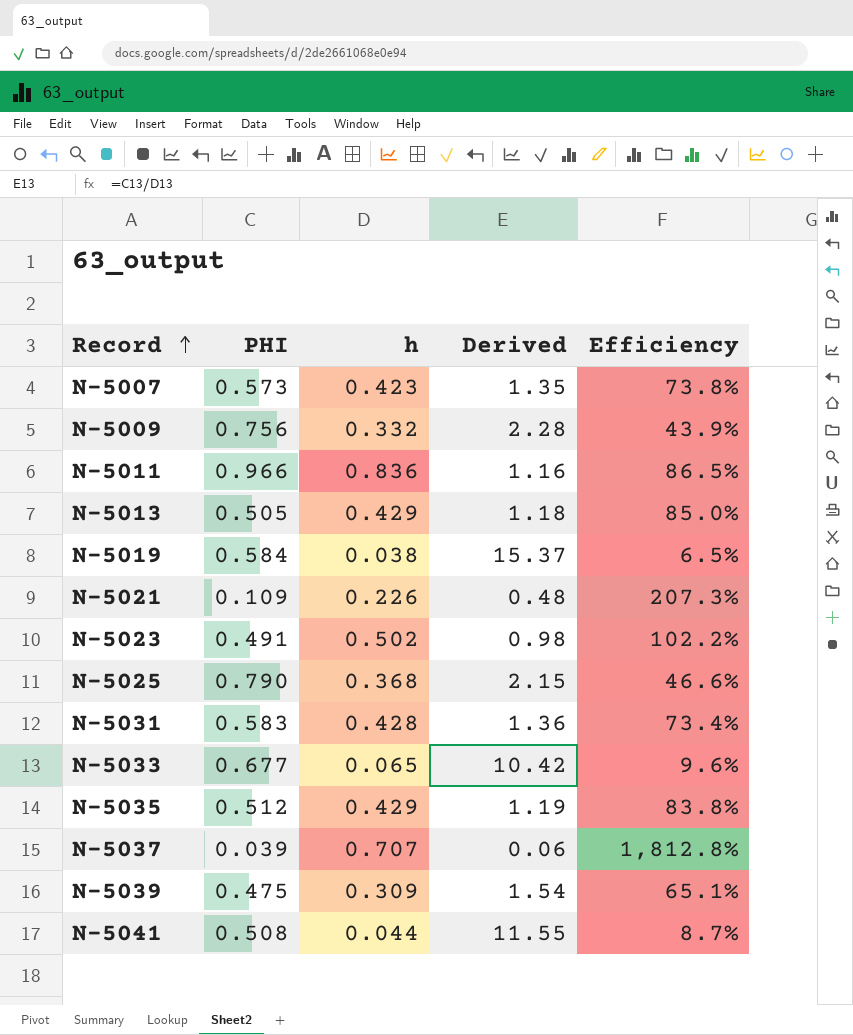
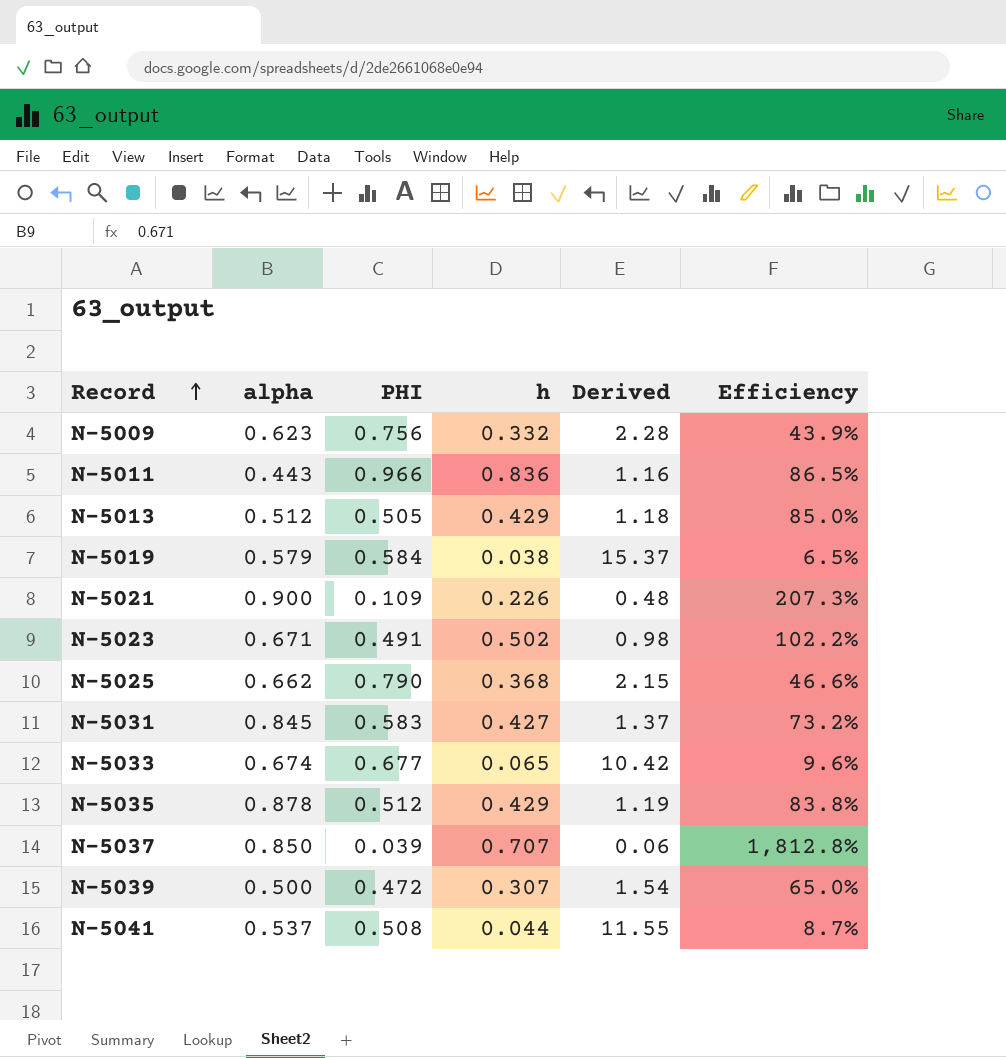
column alpha | position: none -> 2
row N-5007: 0.573 | 0.423 | 1.35 | 73.8% -> none
N-5031 | h: 0.428 -> 0.427
N-5031 | Derived: 1.36 -> 1.37
N-5031 | Efficiency: 73.4% -> 73.2%
N-5039 | PHI: 0.475 -> 0.472
N-5039 | h: 0.309 -> 0.307
N-5039 | Efficiency: 65.1% -> 65.0%

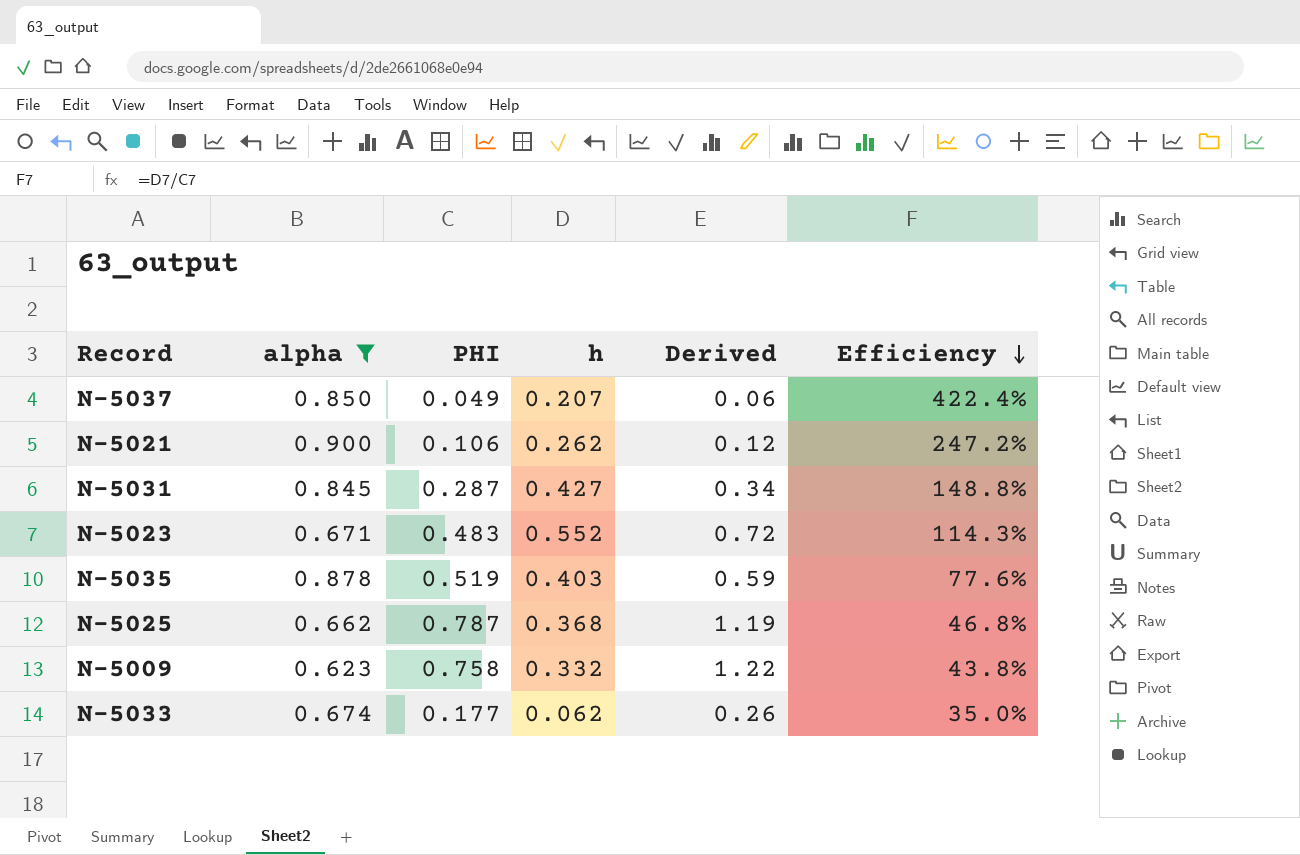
filter: none -> alpha >= 0.623
row order: Record ascending -> Efficiency descending
column Derived | formula: [PHI] / [h] -> [PHI] / [alpha]
N-5037 | PHI: 0.039 -> 0.049
N-5037 | h: 0.707 -> 0.207
N-5037 | Efficiency: 1,812.8% -> 422.4%
N-5021 | PHI: 0.109 -> 0.106
N-5021 | h: 0.226 -> 0.262
N-5021 | Efficiency: 207.3% -> 247.2%
N-5031 | PHI: 0.583 -> 0.287
N-5031 | Efficiency: 73.2% -> 148.8%
N-5023 | PHI: 0.491 -> 0.483
N-5023 | h: 0.502 -> 0.552
N-5023 | Efficiency: 102.2% -> 114.3%
N-5035 | PHI: 0.512 -> 0.519
N-5035 | h: 0.429 -> 0.403
N-5035 | Efficiency: 83.8% -> 77.6%
N-5025 | PHI: 0.790 -> 0.787
N-5025 | Efficiency: 46.6% -> 46.8%
N-5009 | PHI: 0.756 -> 0.758
N-5009 | Efficiency: 43.9% -> 43.8%
N-5033 | PHI: 0.677 -> 0.177
N-5033 | h: 0.065 -> 0.062
N-5033 | Efficiency: 9.6% -> 35.0%

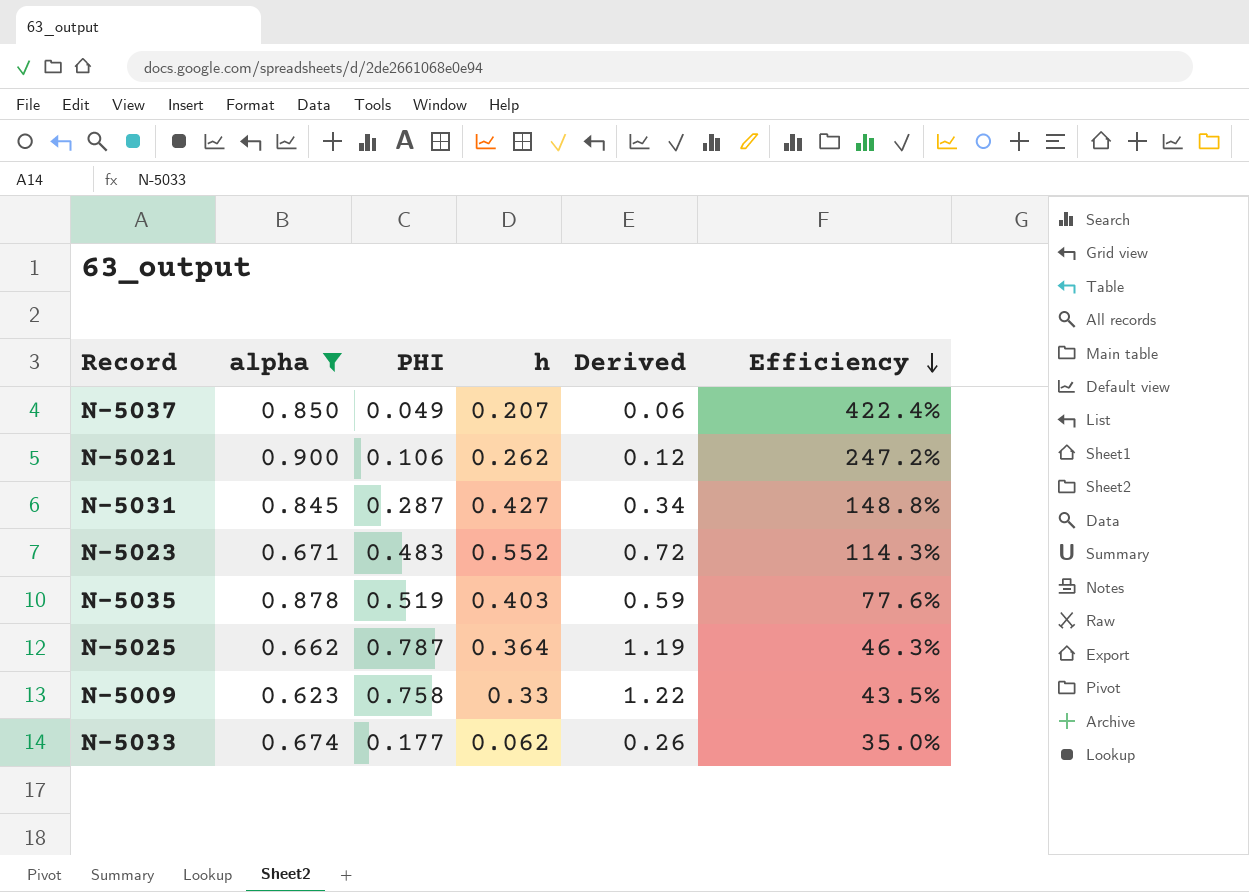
N-5025 | h: 0.368 -> 0.364
N-5025 | Efficiency: 46.8% -> 46.3%
N-5009 | h: 0.332 -> 0.33
N-5009 | Efficiency: 43.8% -> 43.5%

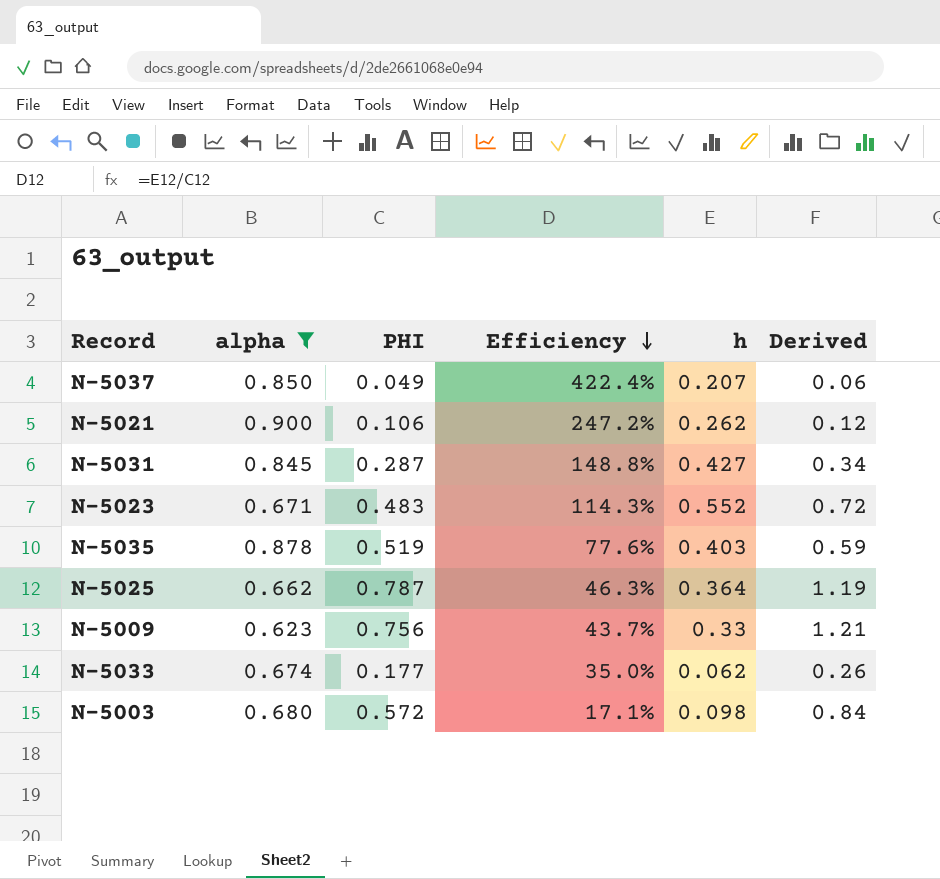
column Efficiency | position: 6 -> 4
N-5009 | PHI: 0.758 -> 0.756
N-5009 | Efficiency: 43.5% -> 43.7%
N-5009 | Derived: 1.22 -> 1.21
row N-5003: none -> 0.680 | 0.572 | 17.1% | 0.098 | 0.84

